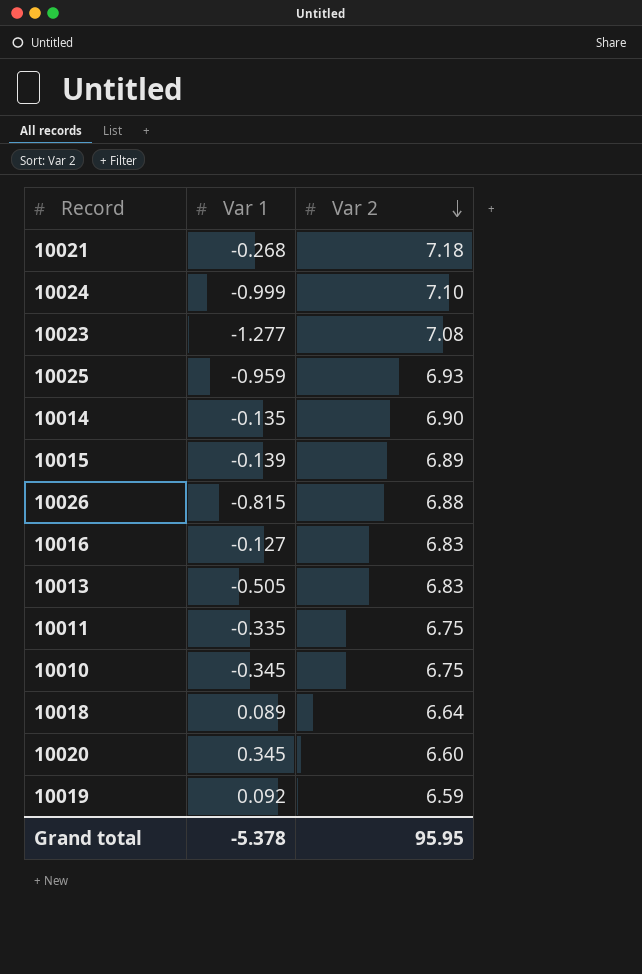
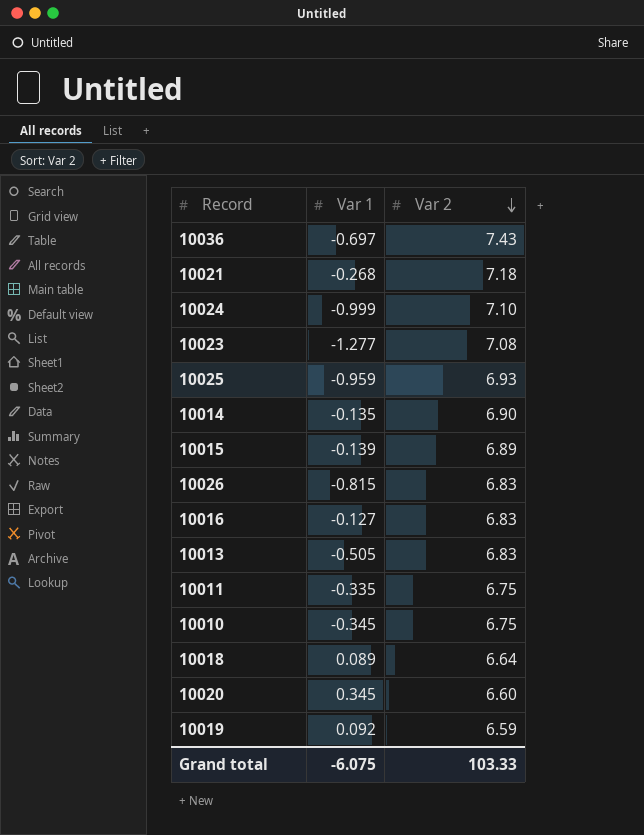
row 10036: none -> -0.697 | 7.43
10026 | Var 2: 6.88 -> 6.83
Grand total | Var 1: -5.378 -> -6.075
Grand total | Var 2: 95.95 -> 103.33

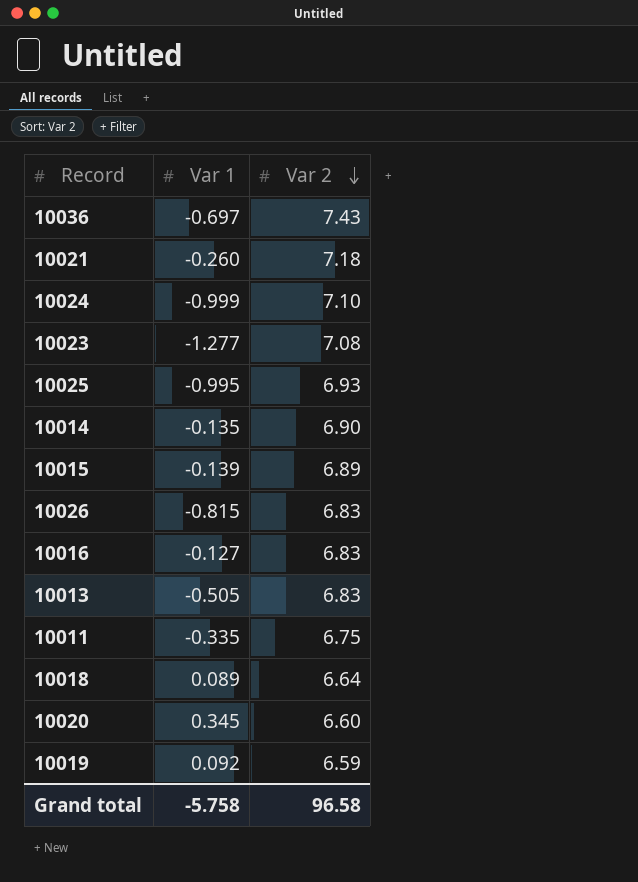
row 10010: -0.345 | 6.75 -> none
10021 | Var 1: -0.268 -> -0.260
10025 | Var 1: -0.959 -> -0.995
Grand total | Var 1: -6.075 -> -5.758
Grand total | Var 2: 103.33 -> 96.58

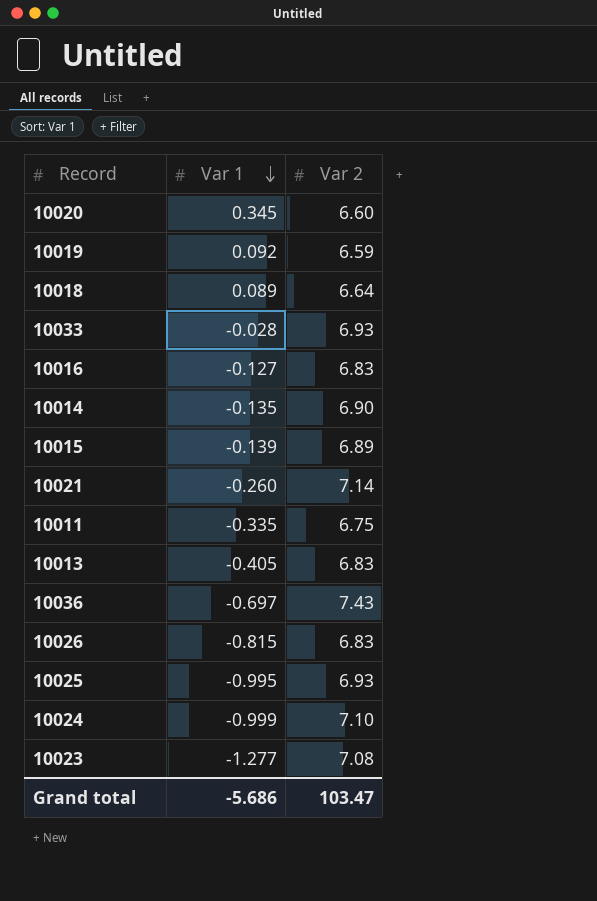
row order: Var 2 descending -> Var 1 descending
row 10033: none -> -0.028 | 6.93
10021 | Var 2: 7.18 -> 7.14
10013 | Var 1: -0.505 -> -0.405
Grand total | Var 1: -5.758 -> -5.686
Grand total | Var 2: 96.58 -> 103.47

